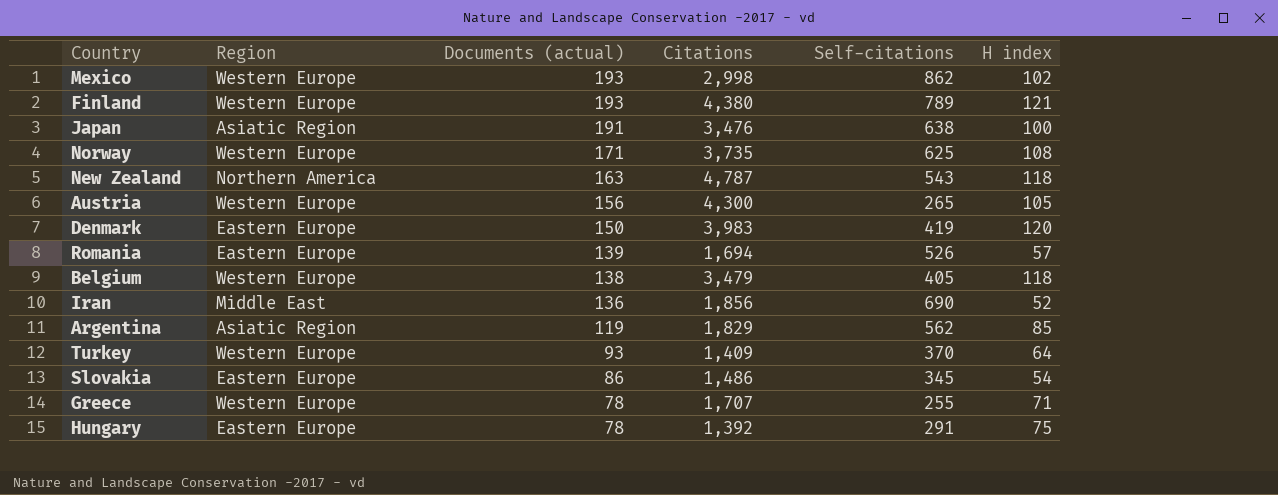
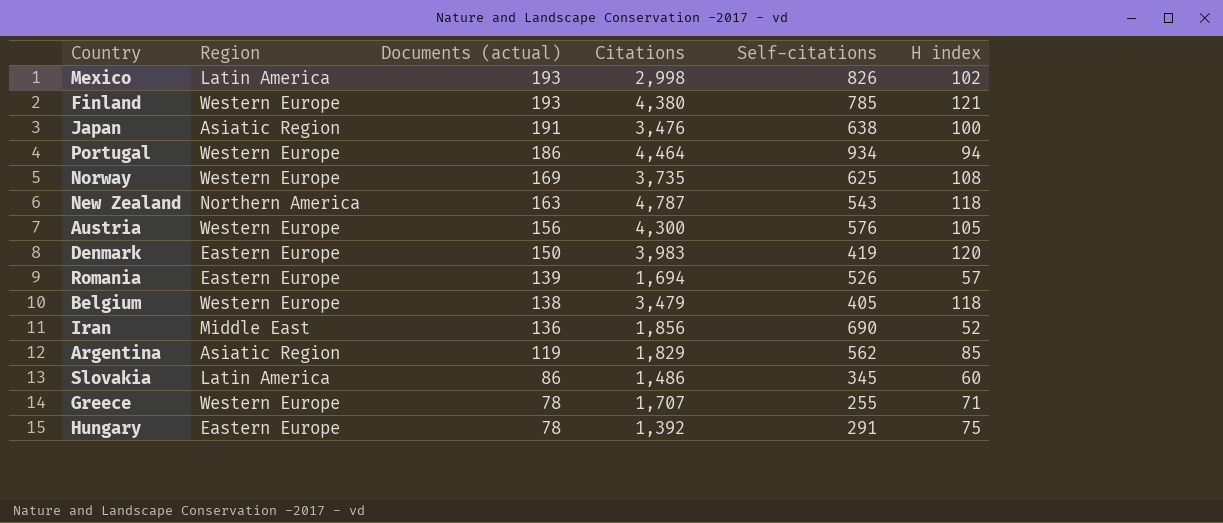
row Turkey: Western Europe | 93 | 1,409 | 370 | 64 -> none
Mexico | Region: Western Europe -> Latin America
Mexico | Self-citations: 862 -> 826
Finland | Self-citations: 789 -> 785
row Portugal: none -> Western Europe | 186 | 4,464 | 934 | 94
Norway | Documents (actual): 171 -> 169
Austria | Self-citations: 265 -> 576
Slovakia | Region: Eastern Europe -> Latin America
Slovakia | H index: 54 -> 60

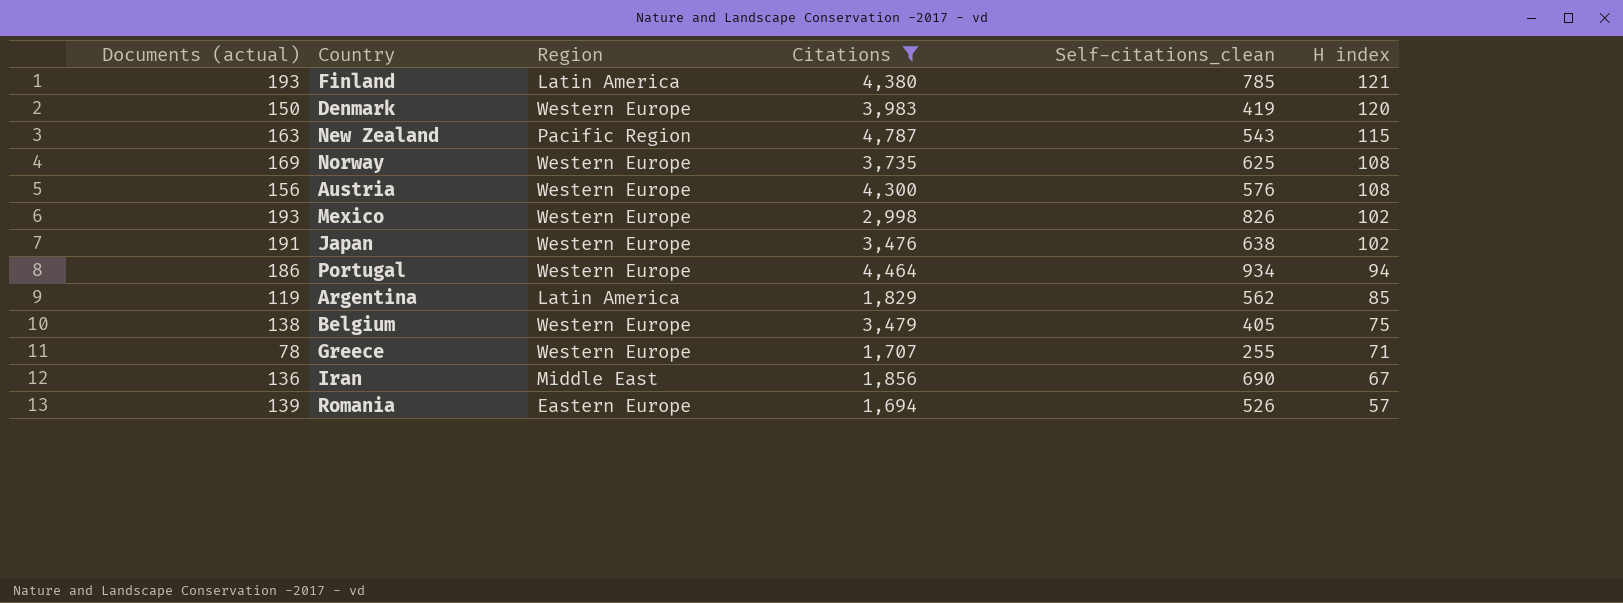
filter: none -> Citations >= 1,694
row order: Documents (actual) descending -> H index descending
column Documents (actual) | position: 3 -> 1
column name: Self-citations -> Self-citations_clean
Finland | Region: Western Europe -> Latin America
Denmark | Region: Eastern Europe -> Western Europe
New Zealand | Region: Northern America -> Pacific Region
New Zealand | H index: 118 -> 115
Austria | H index: 105 -> 108
Mexico | Region: Latin America -> Western Europe
Japan | Region: Asiatic Region -> Western Europe
Japan | H index: 100 -> 102
Argentina | Region: Asiatic Region -> Latin America
Belgium | H index: 118 -> 75
Iran | H index: 52 -> 67

